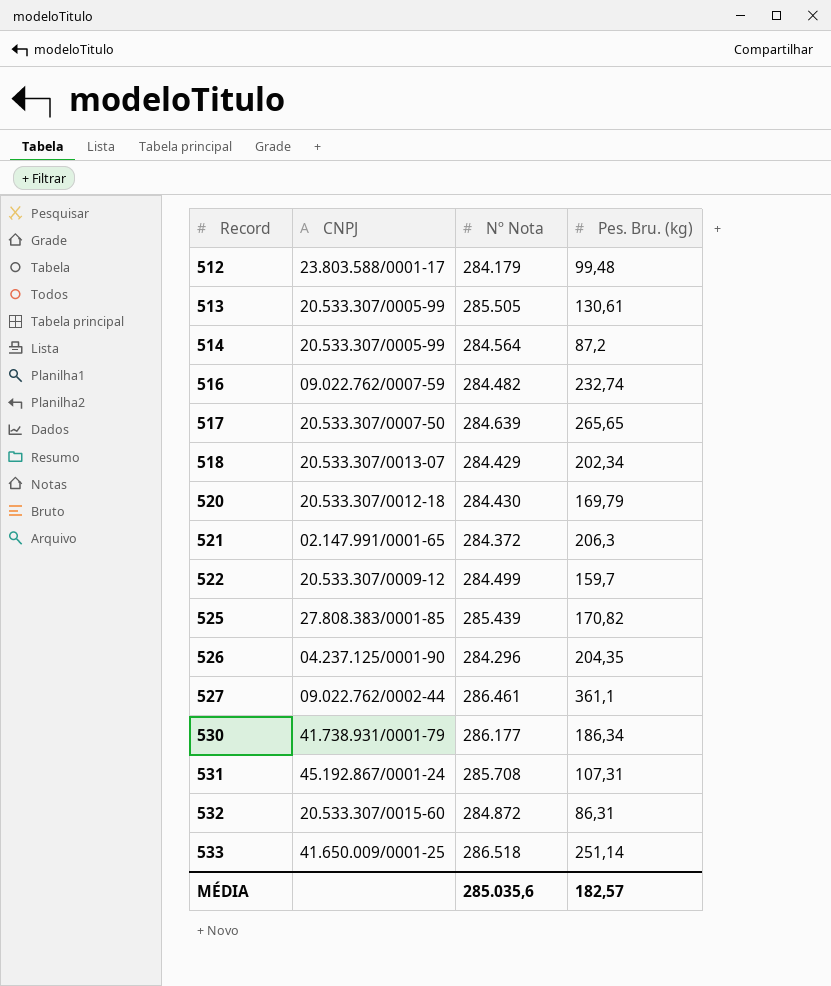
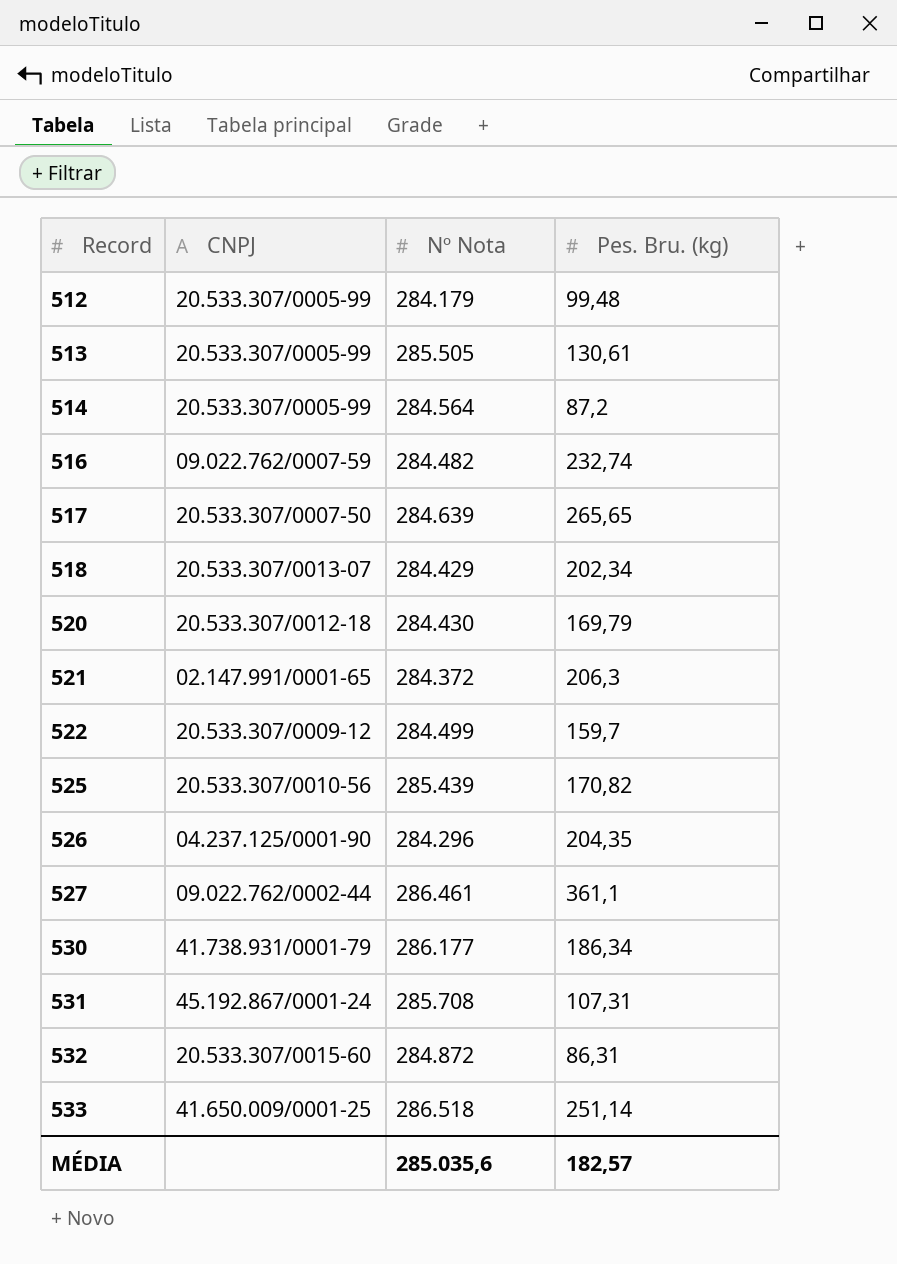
512 | CNPJ: 23.803.588/0001-17 -> 20.533.307/0005-99
525 | CNPJ: 27.808.383/0001-85 -> 20.533.307/0010-56

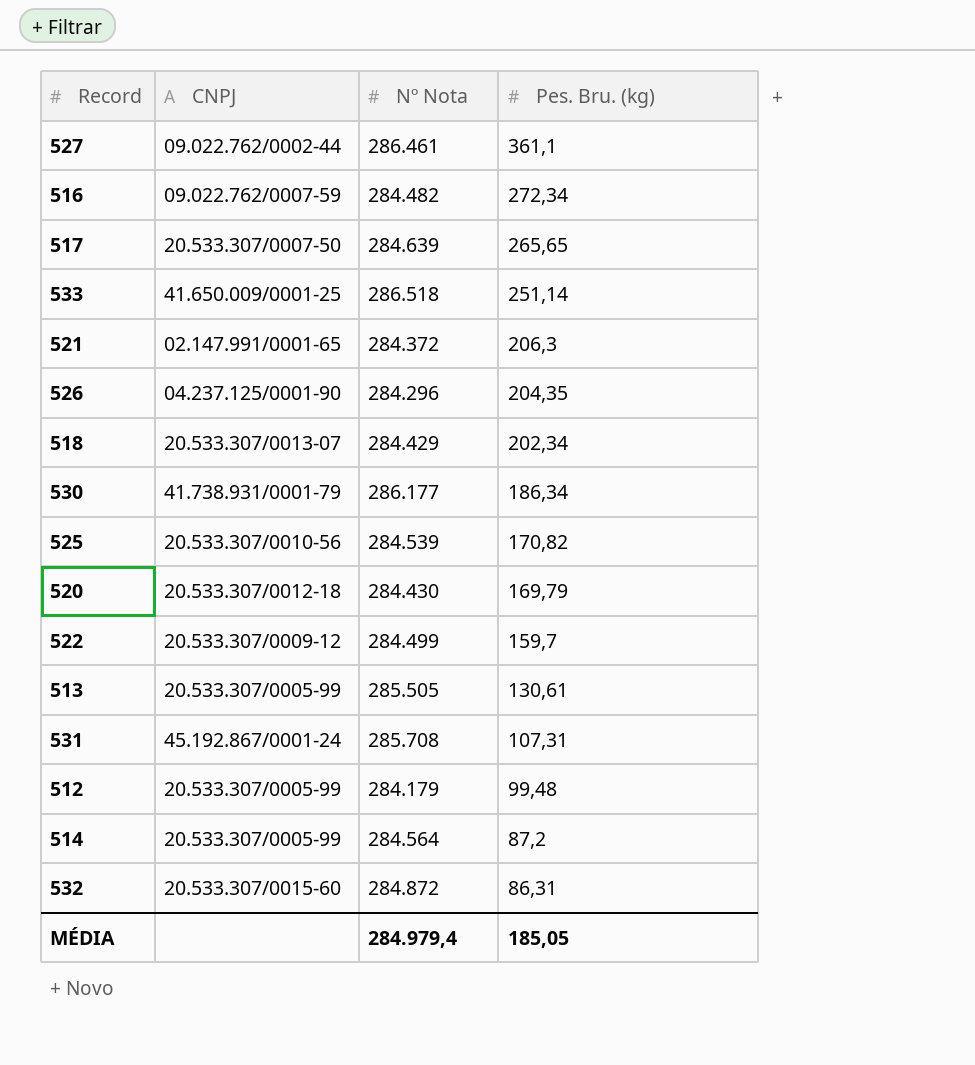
row order: Record ascending -> Pes. Bru. (kg) descending
516 | Pes. Bru. (kg): 232,74 -> 272,34
525 | Nº Nota: 285.439 -> 284.539
MÉDIA | Nº Nota: 285.035,6 -> 284.979,4
MÉDIA | Pes. Bru. (kg): 182,57 -> 185,05

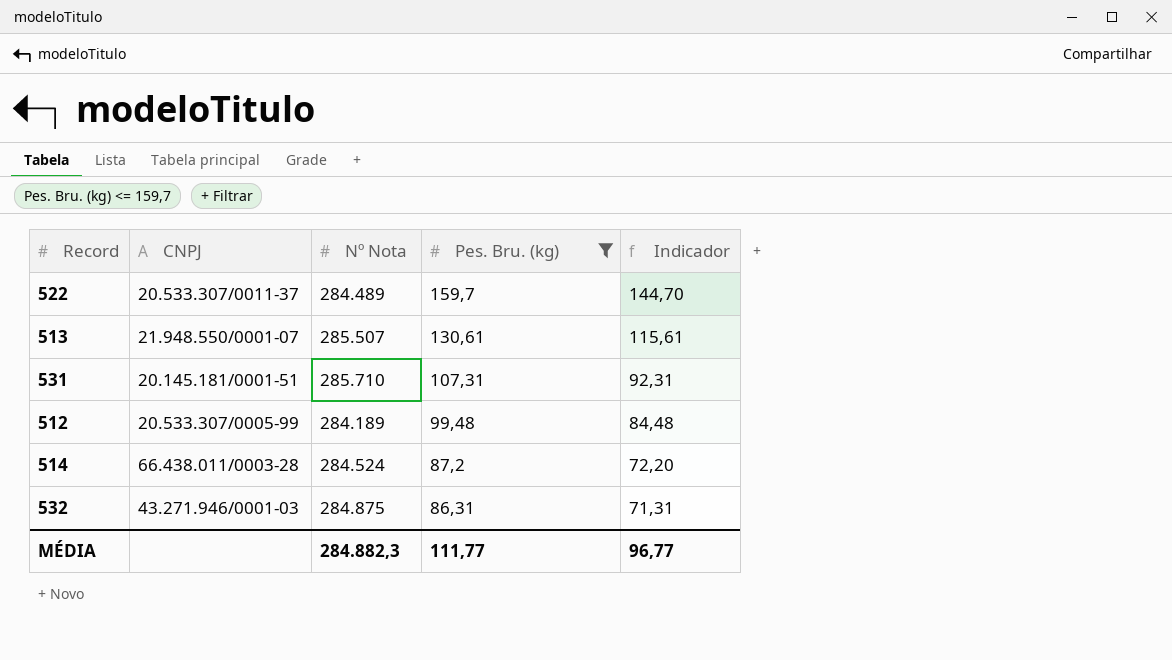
filter: none -> Pes. Bru. (kg) <= 159,7
column Indicador | formula: none -> [Pes. Bru. (kg)] - 15
522 | CNPJ: 20.533.307/0009-12 -> 20.533.307/0011-37
522 | Nº Nota: 284.499 -> 284.489
513 | CNPJ: 20.533.307/0005-99 -> 21.948.550/0001-07
513 | Nº Nota: 285.505 -> 285.507
531 | CNPJ: 45.192.867/0001-24 -> 20.145.181/0001-51
531 | Nº Nota: 285.708 -> 285.710
512 | Nº Nota: 284.179 -> 284.189
514 | CNPJ: 20.533.307/0005-99 -> 66.438.011/0003-28
514 | Nº Nota: 284.564 -> 284.524
532 | CNPJ: 20.533.307/0015-60 -> 43.271.946/0001-03
532 | Nº Nota: 284.872 -> 284.875
MÉDIA | Nº Nota: 284.979,4 -> 284.882,3
MÉDIA | Pes. Bru. (kg): 185,05 -> 111,77

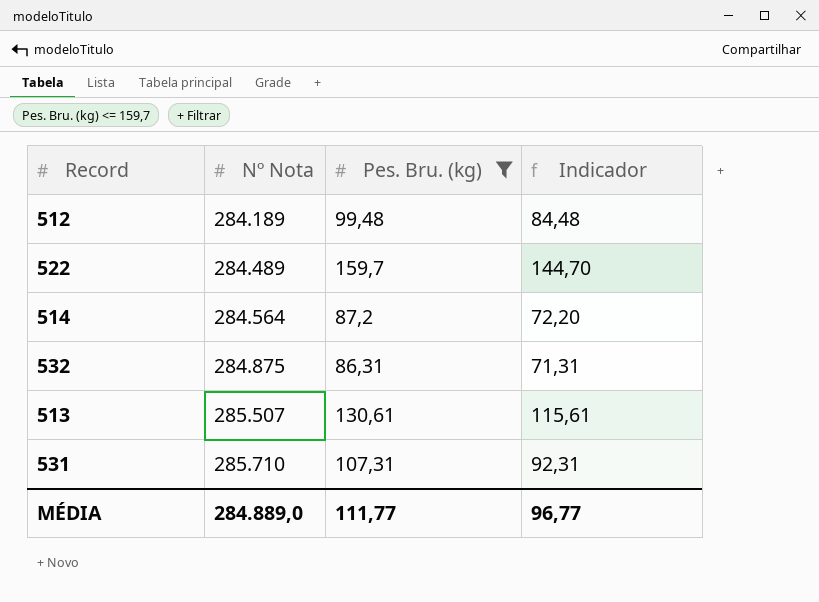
row order: Pes. Bru. (kg) descending -> Nº Nota ascending
column CNPJ | position: 2 -> none
514 | Nº Nota: 284.524 -> 284.564
MÉDIA | Nº Nota: 284.882,3 -> 284.889,0

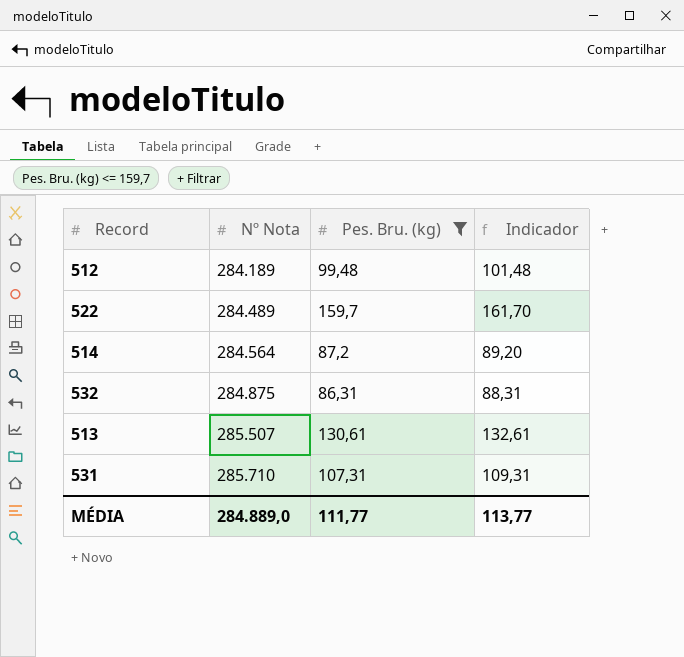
column Indicador | formula: [Pes. Bru. (kg)] - 15 -> [Pes. Bru. (kg)] + 2
MÉDIA | Indicador: 96,77 -> 113,77

